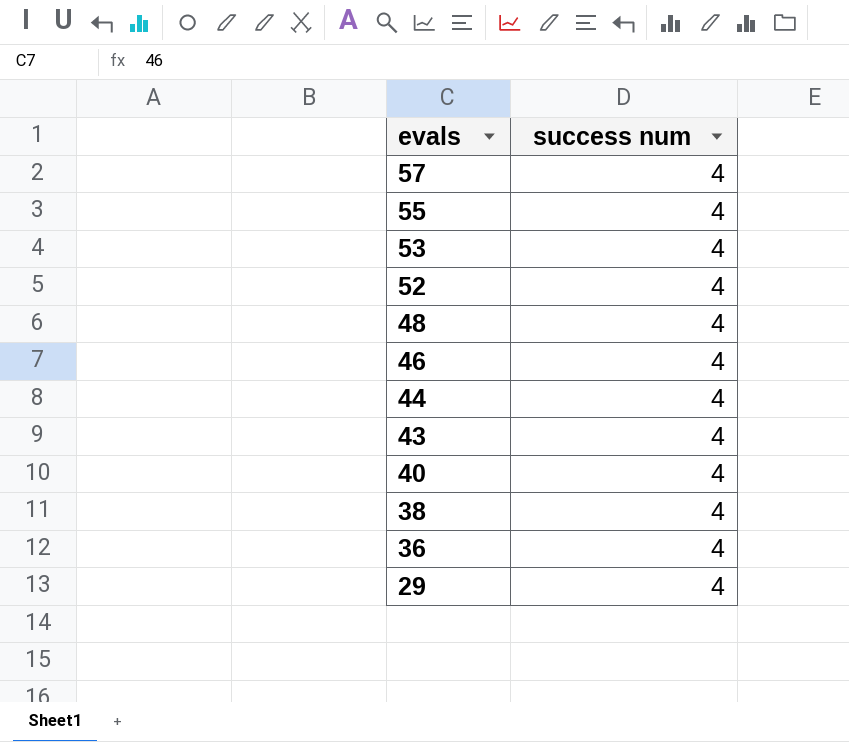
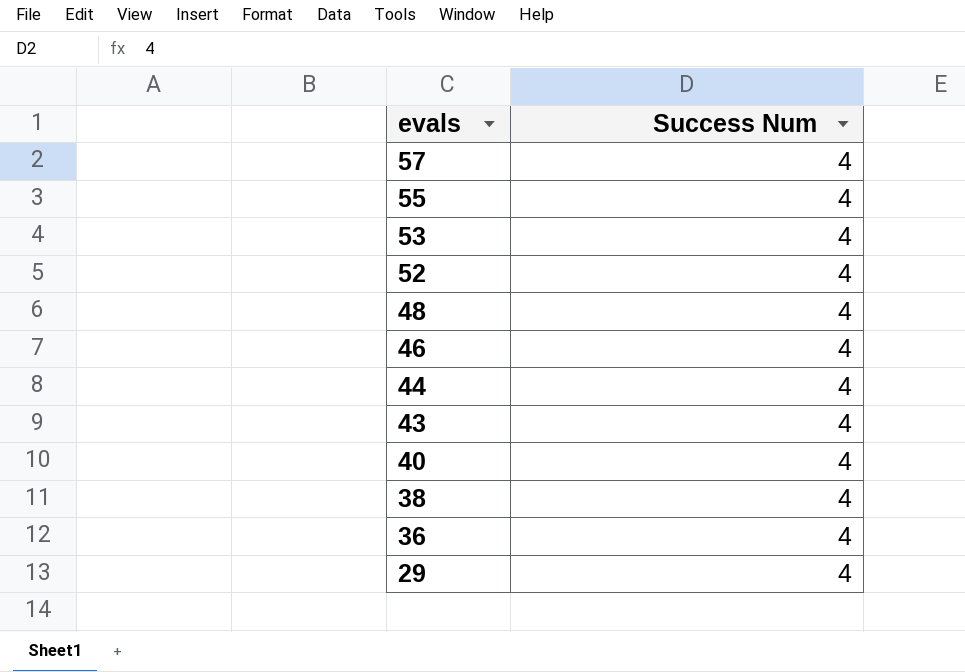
column name: success num -> Success Num

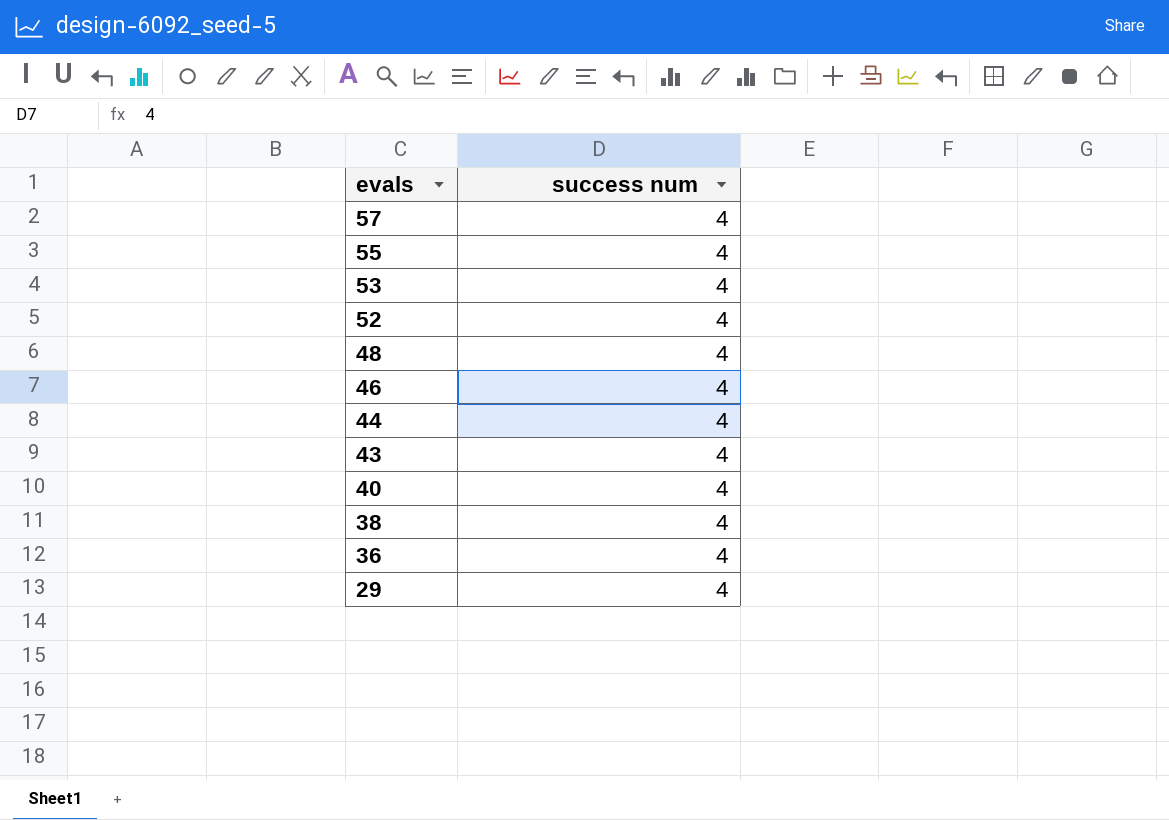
column name: Success Num -> success num

